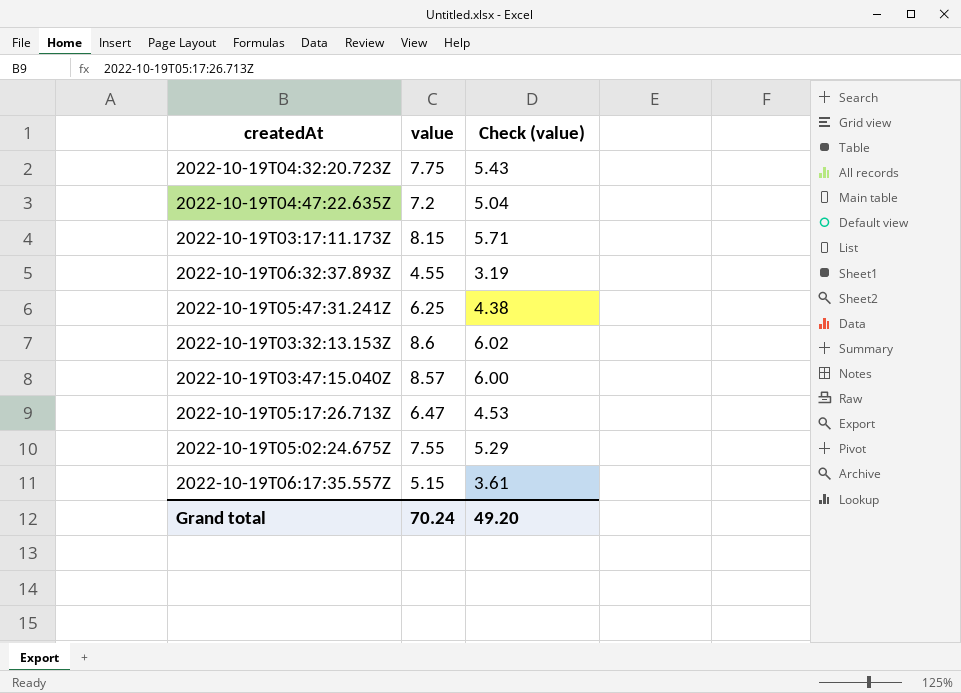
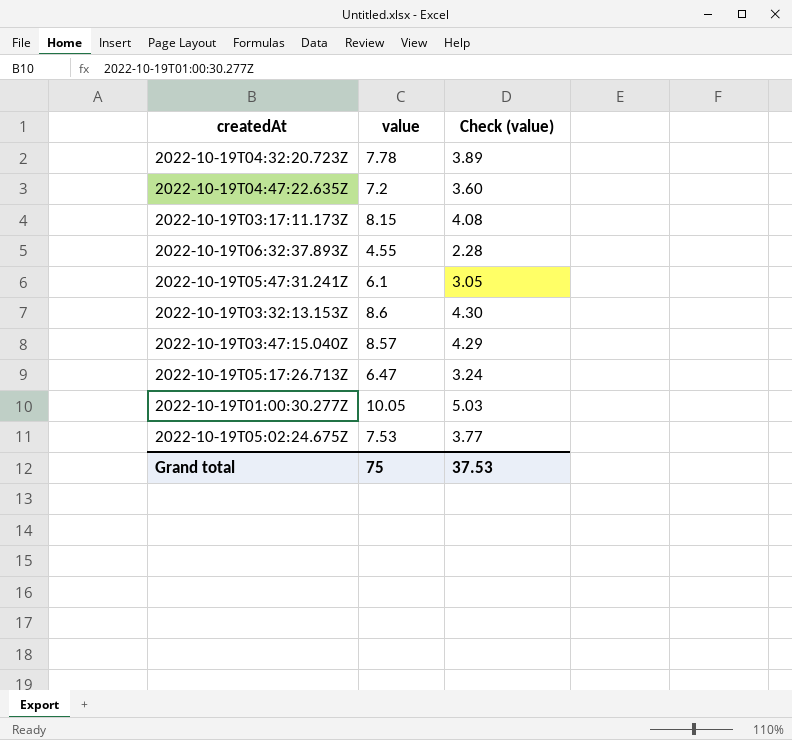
column Check (value) | formula: [value] * 0.7 -> [value] * 0.5
row 2022-10-19T06:17:35.557Z: 5.15 | 3.61 -> none
2022-10-19T04:32:20.723Z | value: 7.75 -> 7.78
2022-10-19T05:47:31.241Z | value: 6.25 -> 6.1
row 2022-10-19T01:00:30.277Z: none -> 10.05 | 5.03
2022-10-19T05:02:24.675Z | value: 7.55 -> 7.53
Grand total | value: 70.24 -> 75
Grand total | Check (value): 49.20 -> 37.53

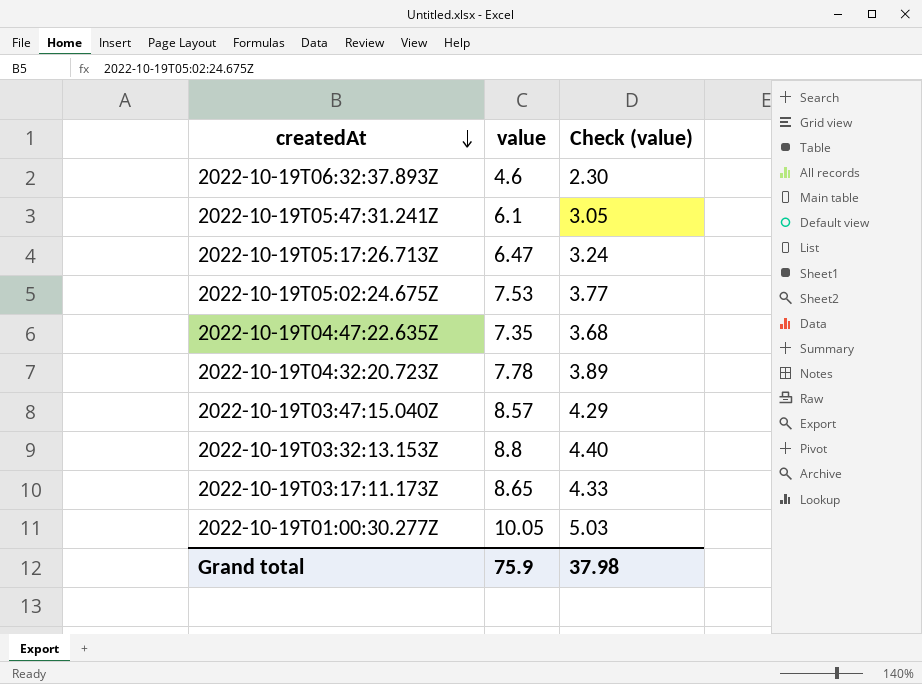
row order: none -> createdAt descending
2022-10-19T06:32:37.893Z | value: 4.55 -> 4.6
2022-10-19T06:32:37.893Z | Check (value): 2.28 -> 2.30
2022-10-19T04:47:22.635Z | value: 7.2 -> 7.35
2022-10-19T04:47:22.635Z | Check (value): 3.60 -> 3.68
2022-10-19T03:32:13.153Z | value: 8.6 -> 8.8
2022-10-19T03:32:13.153Z | Check (value): 4.30 -> 4.40
2022-10-19T03:17:11.173Z | value: 8.15 -> 8.65
2022-10-19T03:17:11.173Z | Check (value): 4.08 -> 4.33
Grand total | value: 75 -> 75.9
Grand total | Check (value): 37.53 -> 37.98

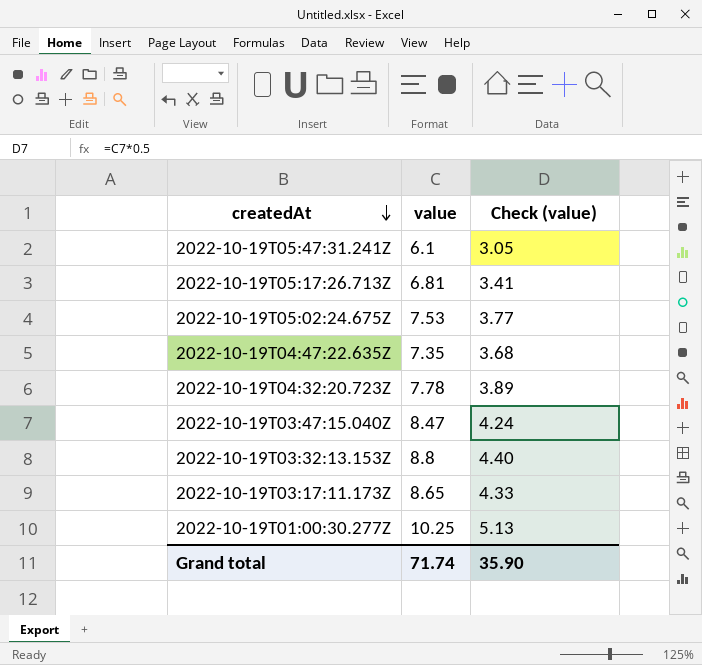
row 2022-10-19T06:32:37.893Z: 4.6 | 2.30 -> none
2022-10-19T05:17:26.713Z | value: 6.47 -> 6.81
2022-10-19T05:17:26.713Z | Check (value): 3.24 -> 3.41
2022-10-19T03:47:15.040Z | value: 8.57 -> 8.47
2022-10-19T03:47:15.040Z | Check (value): 4.29 -> 4.24
2022-10-19T01:00:30.277Z | value: 10.05 -> 10.25
2022-10-19T01:00:30.277Z | Check (value): 5.03 -> 5.13
Grand total | value: 75.9 -> 71.74
Grand total | Check (value): 37.98 -> 35.90

